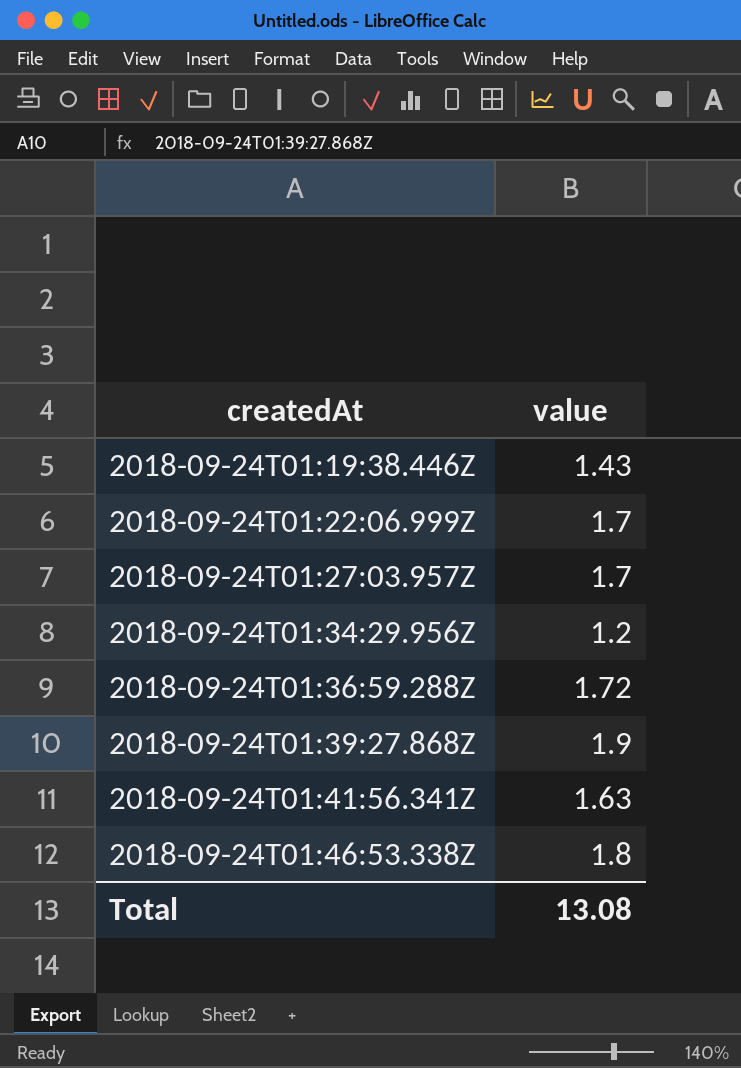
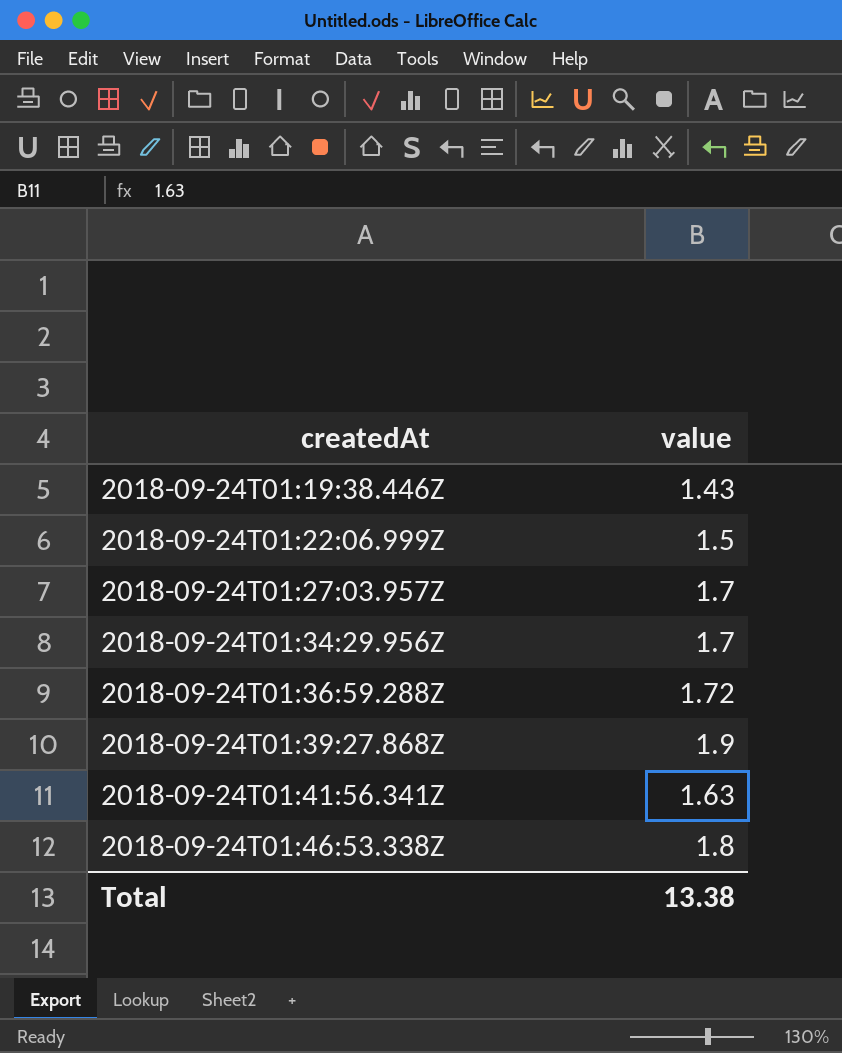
2018-09-24T01:22:06.999Z | value: 1.7 -> 1.5
2018-09-24T01:34:29.956Z | value: 1.2 -> 1.7
Total | value: 13.08 -> 13.38

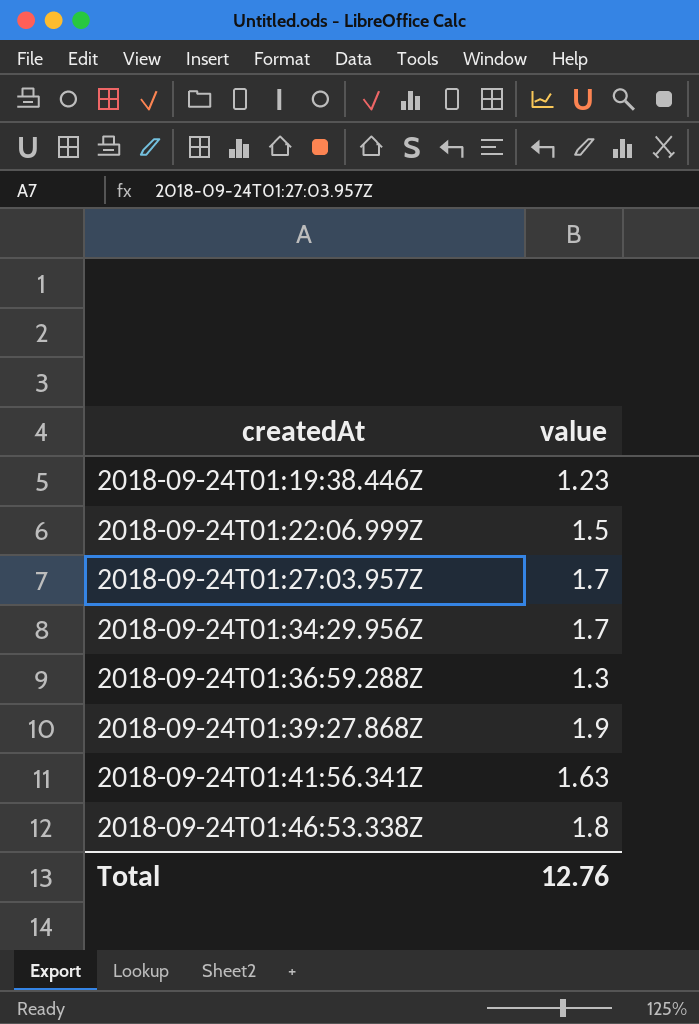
2018-09-24T01:19:38.446Z | value: 1.43 -> 1.23
2018-09-24T01:36:59.288Z | value: 1.72 -> 1.3
Total | value: 13.38 -> 12.76

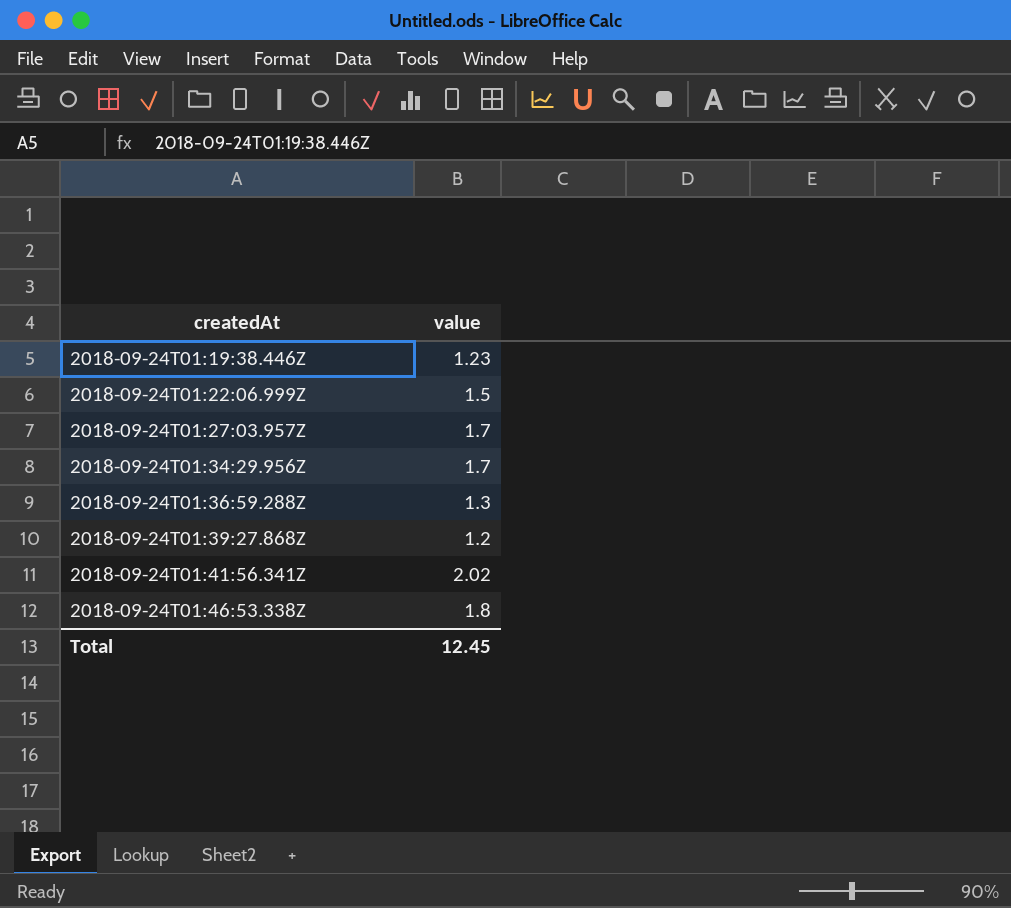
2018-09-24T01:39:27.868Z | value: 1.9 -> 1.2
2018-09-24T01:41:56.341Z | value: 1.63 -> 2.02
Total | value: 12.76 -> 12.45

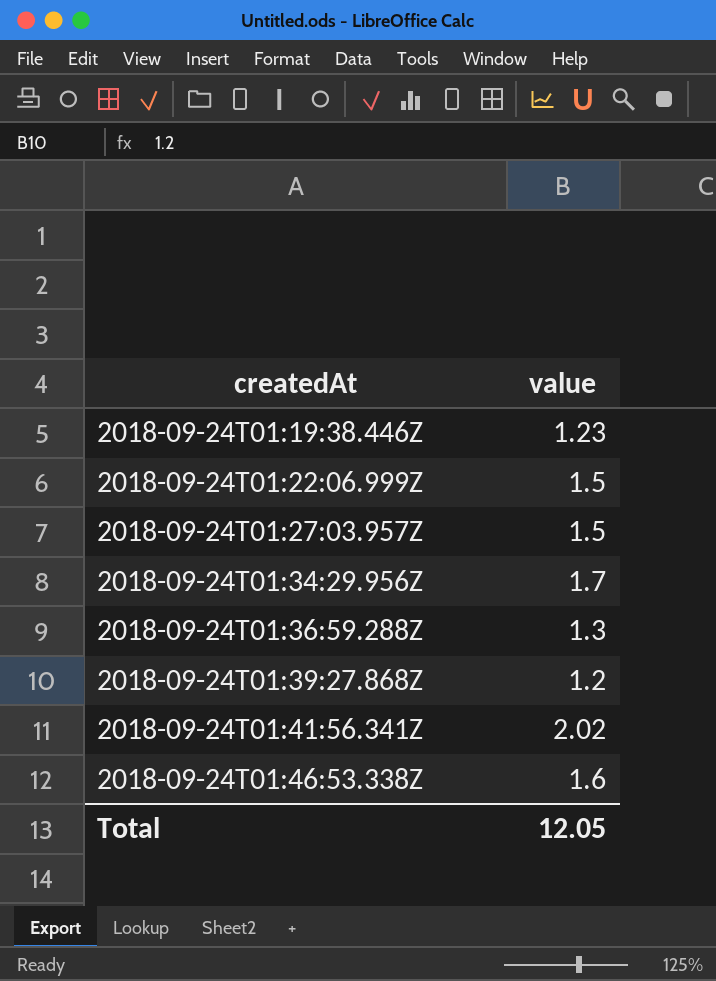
2018-09-24T01:27:03.957Z | value: 1.7 -> 1.5
2018-09-24T01:46:53.338Z | value: 1.8 -> 1.6
Total | value: 12.45 -> 12.05

